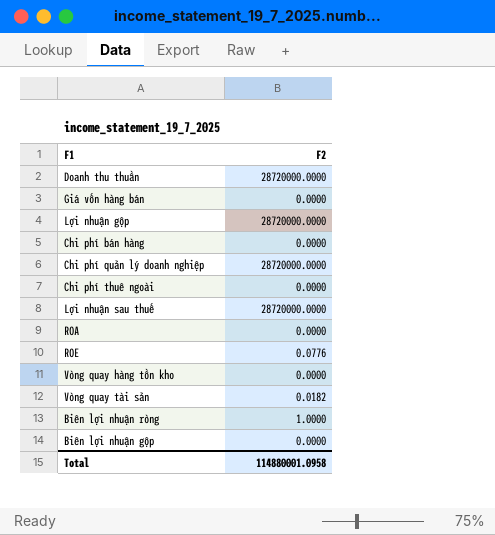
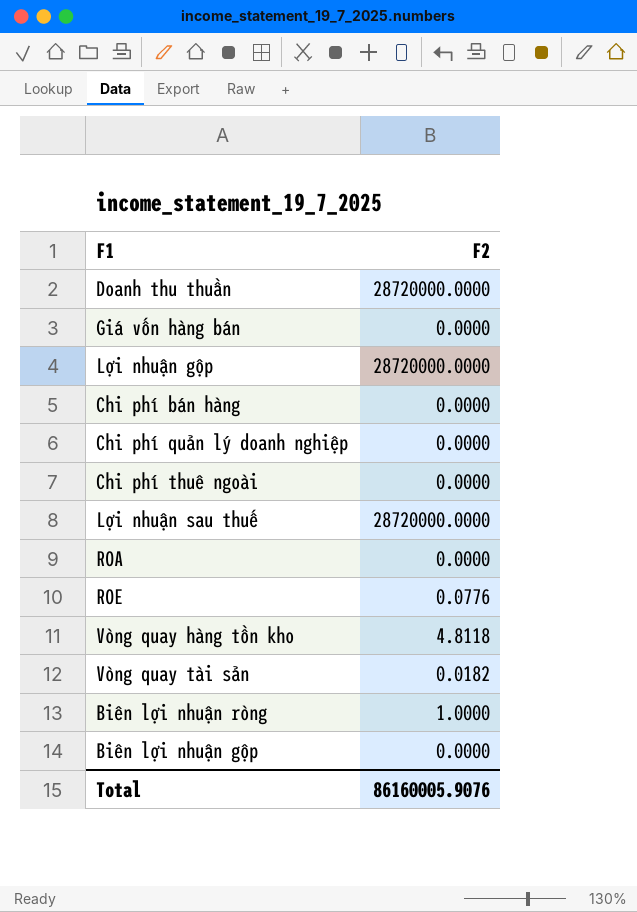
Chi phí quản lý doanh nghiệp | F2: 28720000.0000 -> 0.0000
Vòng quay hàng tồn kho | F2: 0.0000 -> 4.8118
Total | F2: 114880001.0958 -> 86160005.9076

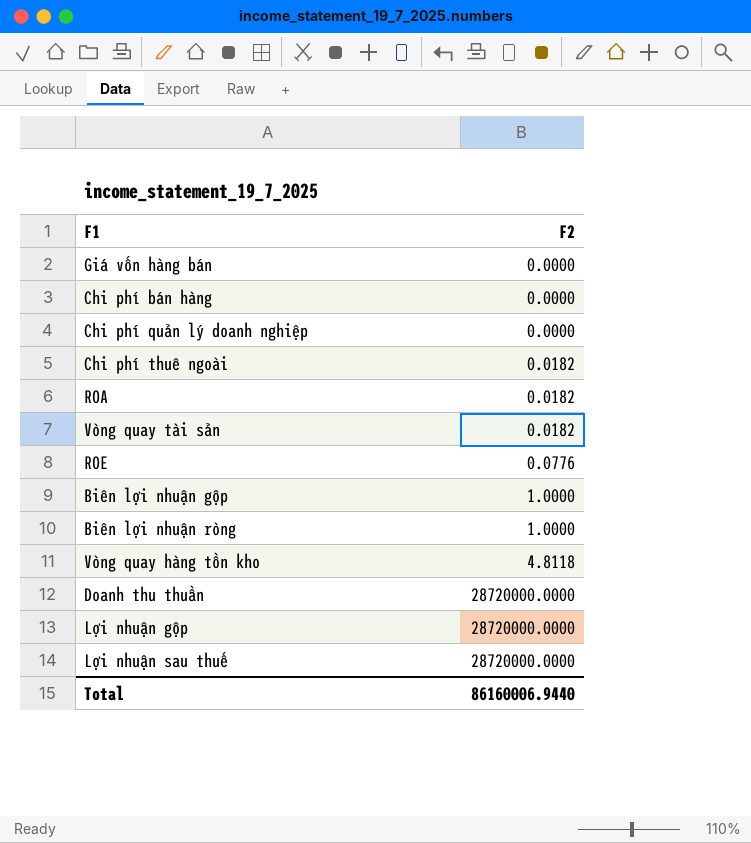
row order: none -> F2 ascending
Chi phí thuê ngoài | F2: 0.0000 -> 0.0182
ROA | F2: 0.0000 -> 0.0182
Biên lợi nhuận gộp | F2: 0.0000 -> 1.0000
Total | F2: 86160005.9076 -> 86160006.9440

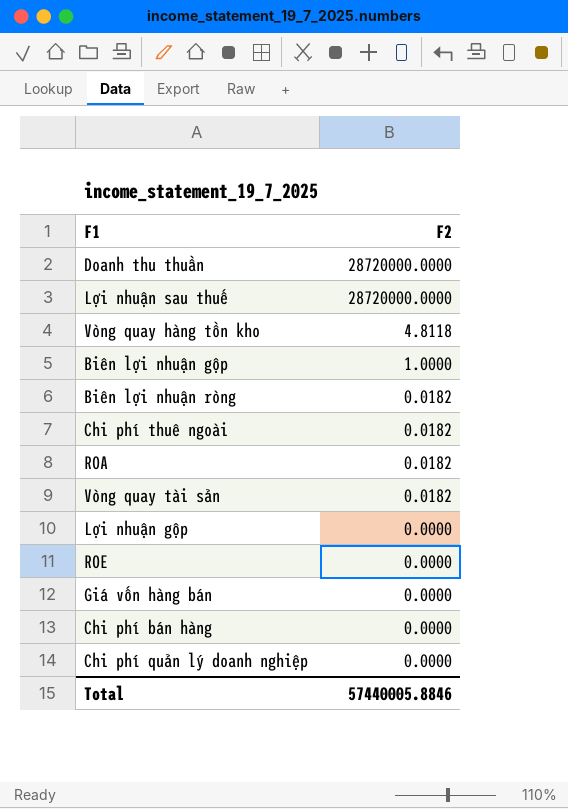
row order: F2 ascending -> F2 descending
Biên lợi nhuận ròng | F2: 1.0000 -> 0.0182
Lợi nhuận gộp | F2: 28720000.0000 -> 0.0000
ROE | F2: 0.0776 -> 0.0000
Total | F2: 86160006.9440 -> 57440005.8846

